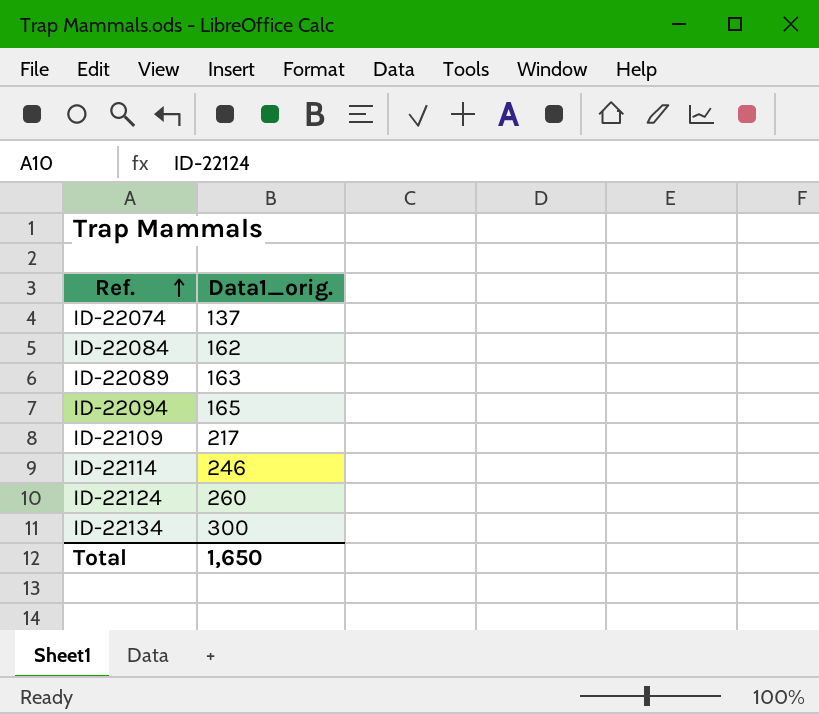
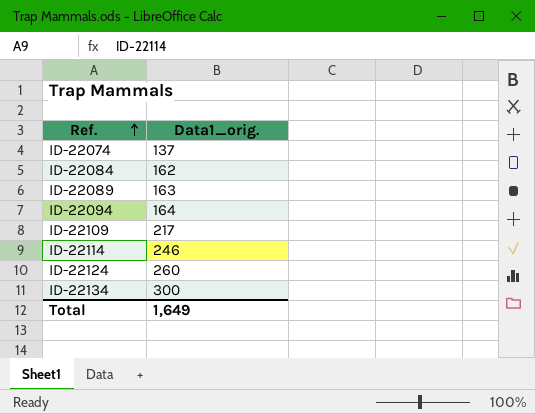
ID-22094 | Data1_orig.: 165 -> 164
Total | Data1_orig.: 1,650 -> 1,649

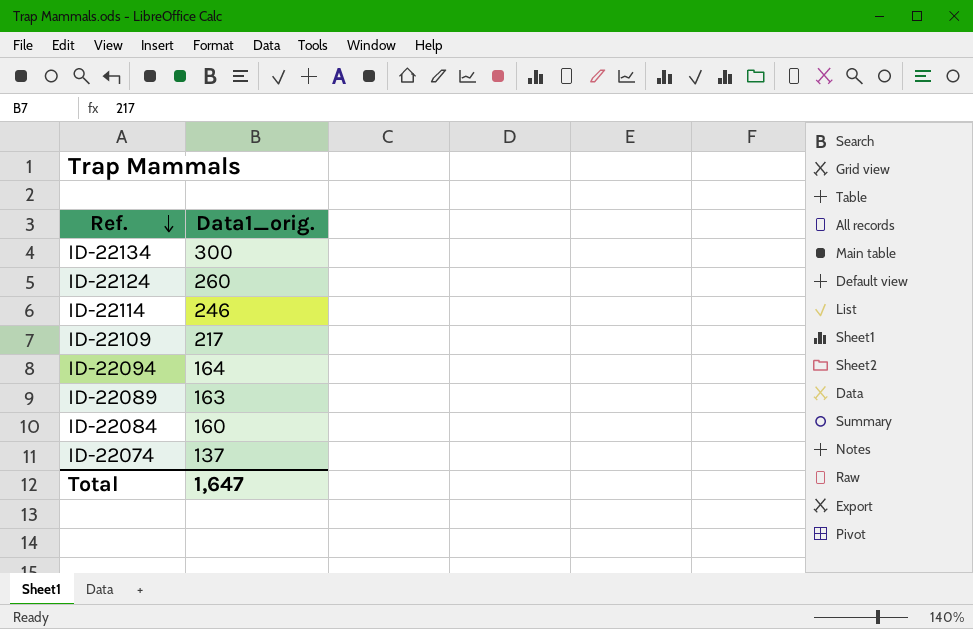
row order: Ref. ascending -> Ref. descending
ID-22084 | Data1_orig.: 162 -> 160
Total | Data1_orig.: 1,649 -> 1,647

